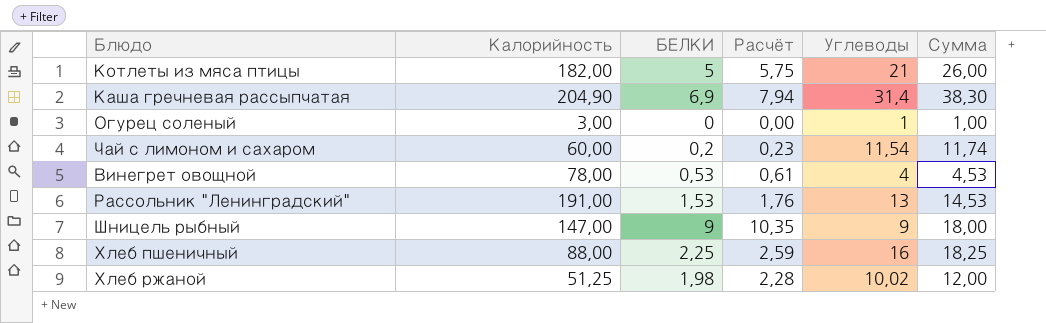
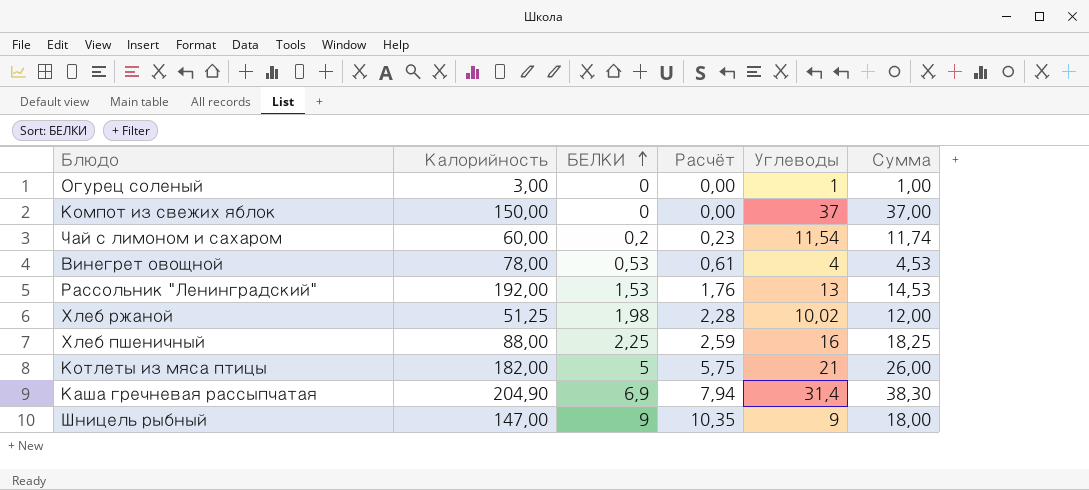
row order: none -> БЕЛКИ ascending
row Компот из свежих яблок: none -> 150,00 | 0 | 0,00 | 37 | 37,00
Рассольник "Ленинградский" | Калорийность: 191,00 -> 192,00

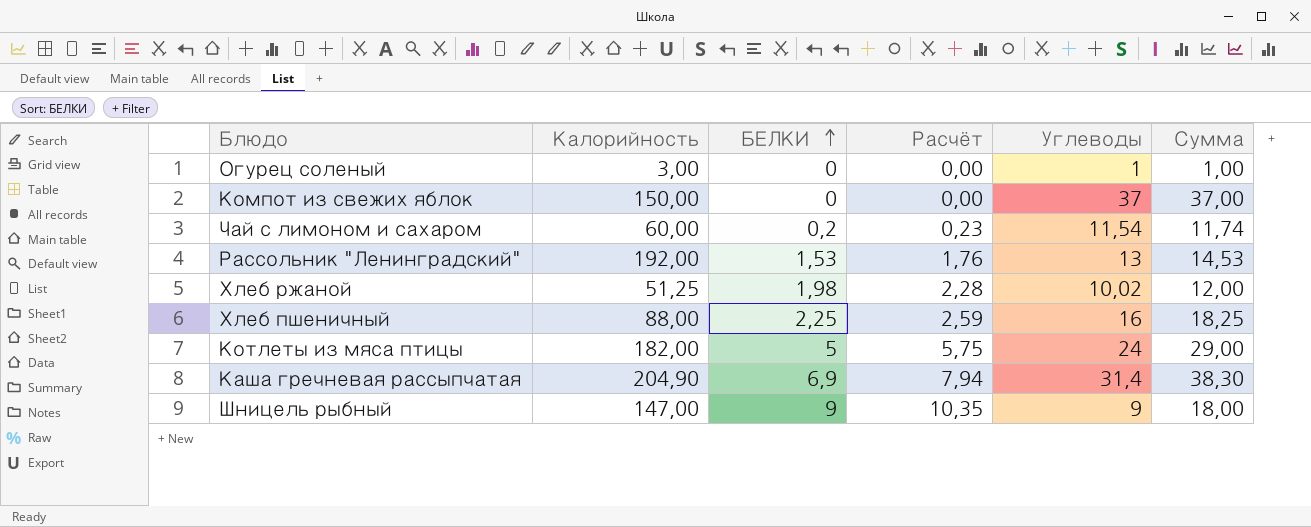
row Винегрет овощной: 78,00 | 0,53 | 0,61 | 4 | 4,53 -> none
Котлеты из мяса птицы | Углеводы: 21 -> 24
Котлеты из мяса птицы | Сумма: 26,00 -> 29,00

